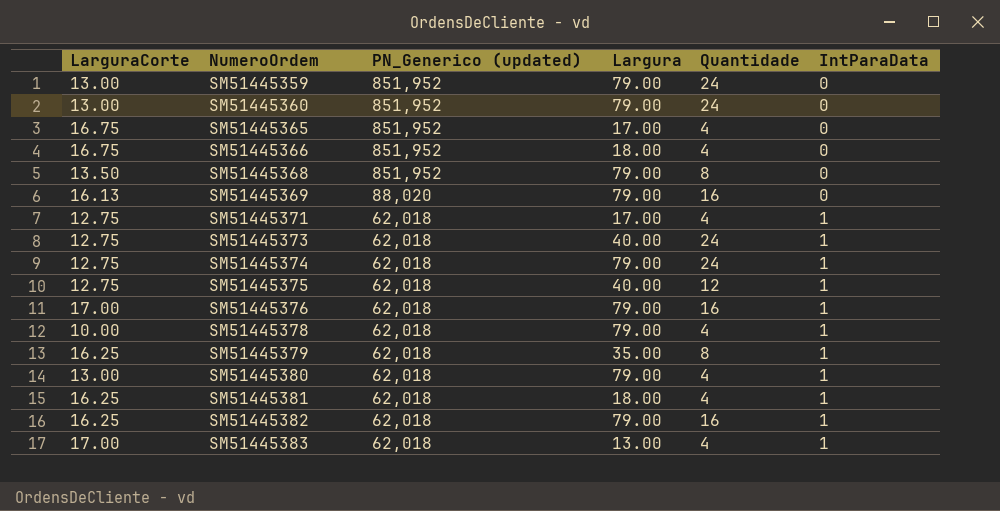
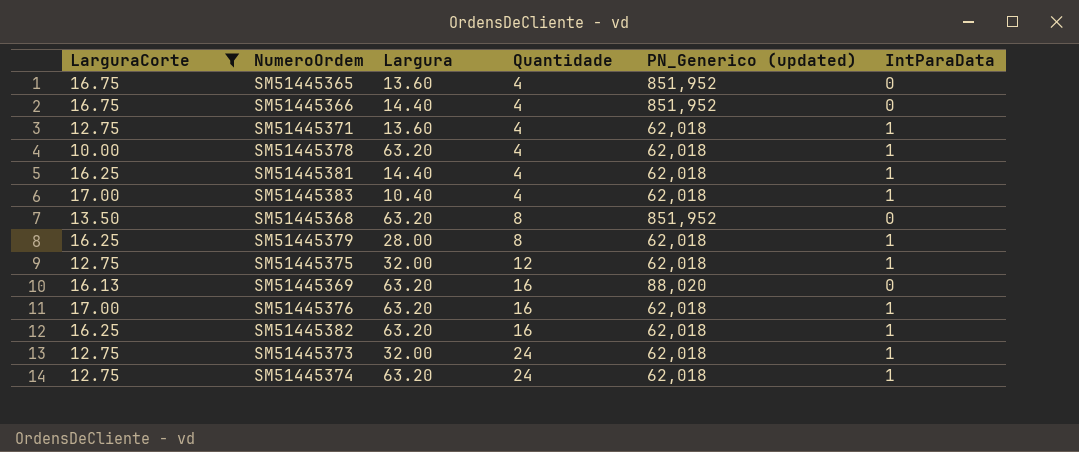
filter: none -> LarguraCorte != 13.00
row order: NumeroOrdem ascending -> Quantidade ascending
column PN_Generico (updated) | position: 3 -> 5
SM51445365 | Largura: 17.00 -> 13.60
SM51445366 | Largura: 18.00 -> 14.40
SM51445371 | Largura: 17.00 -> 13.60
SM51445378 | Largura: 79.00 -> 63.20
SM51445381 | Largura: 18.00 -> 14.40
SM51445383 | Largura: 13.00 -> 10.40
SM51445368 | Largura: 79.00 -> 63.20
SM51445379 | Largura: 35.00 -> 28.00
SM51445375 | Largura: 40.00 -> 32.00
SM51445369 | Largura: 79.00 -> 63.20
SM51445376 | Largura: 79.00 -> 63.20
SM51445382 | Largura: 79.00 -> 63.20
SM51445373 | Largura: 40.00 -> 32.00
SM51445374 | Largura: 79.00 -> 63.20

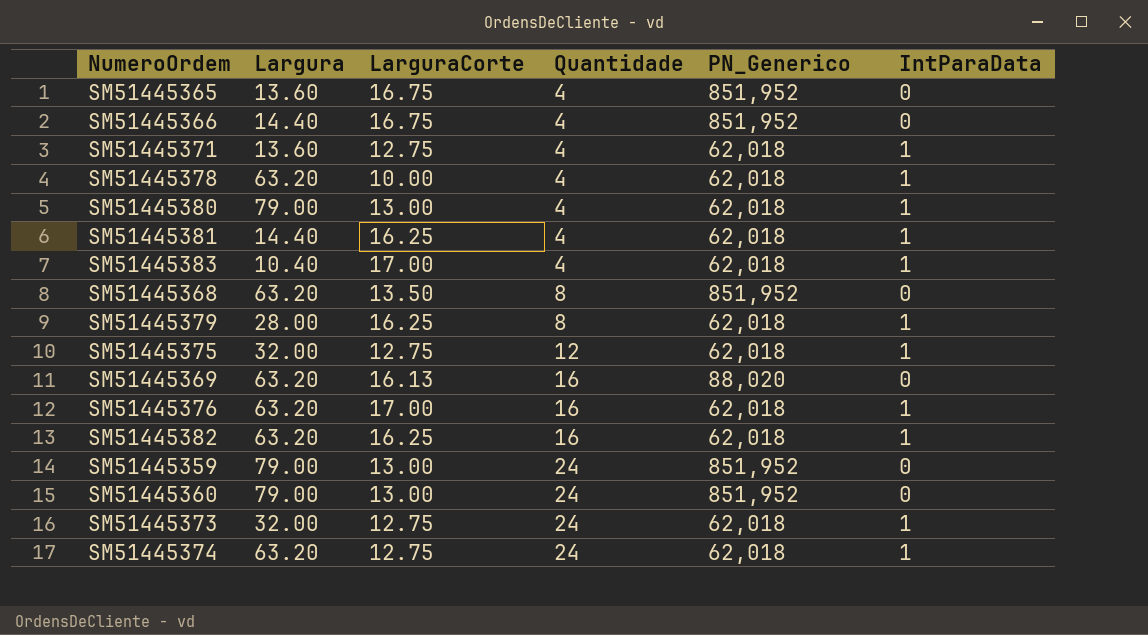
filter: LarguraCorte != 13.00 -> none
column LarguraCorte | position: 1 -> 3
column name: PN_Generico (updated) -> PN_Generico

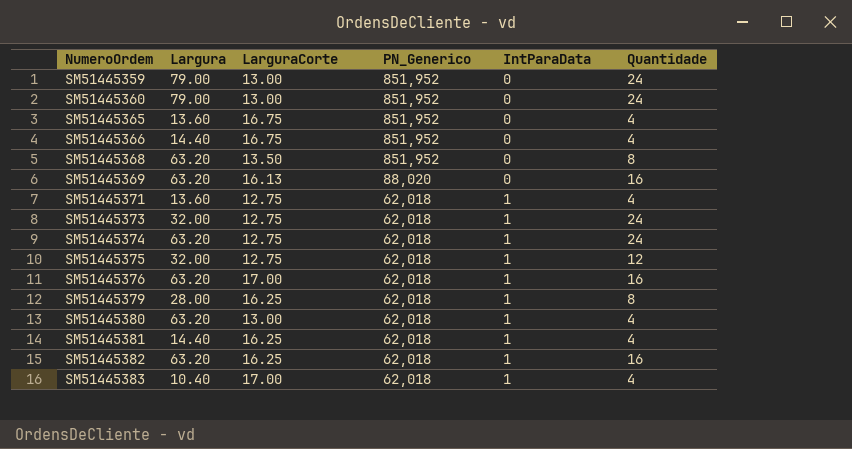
row order: Quantidade ascending -> NumeroOrdem ascending
column Quantidade | position: 4 -> 6
row SM51445378: 63.20 | 10.00 | 4 | 62,018 | 1 -> none
SM51445380 | Largura: 79.00 -> 63.20

